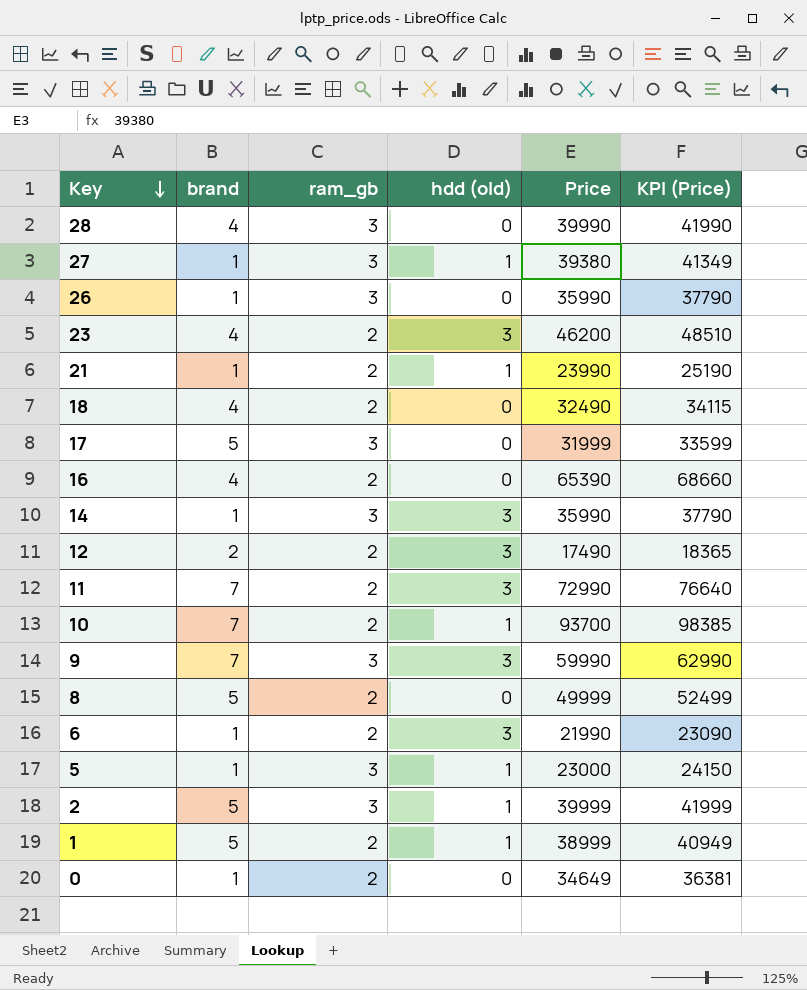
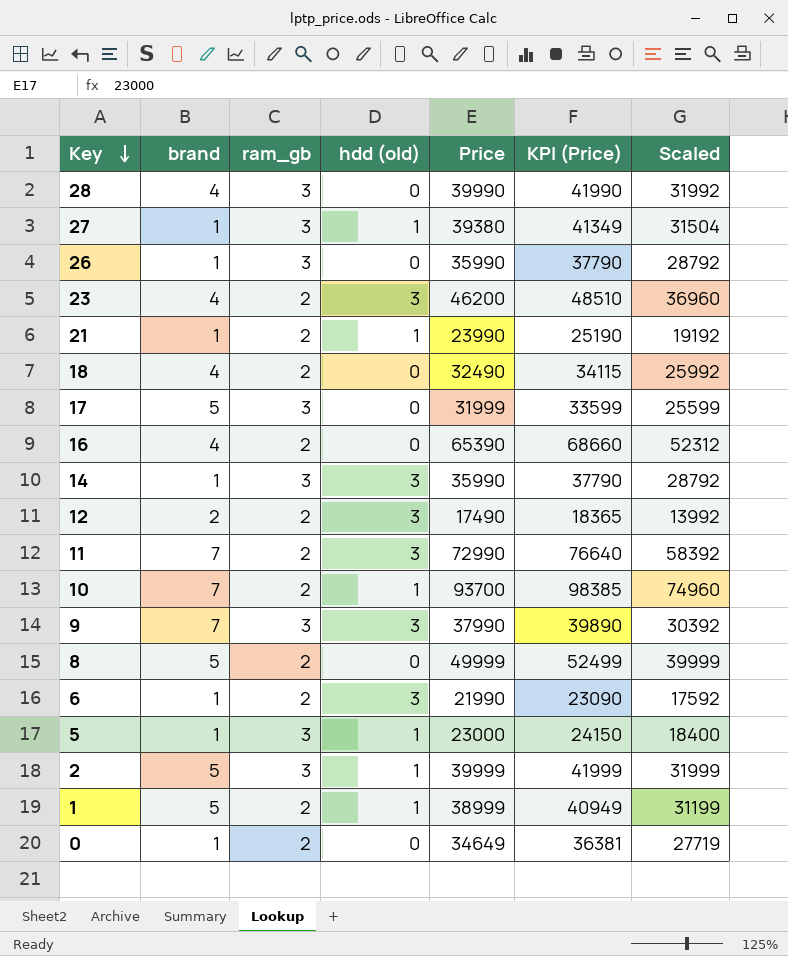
column Scaled | formula: none -> [Price] * 0.8
9 | Price: 59990 -> 37990
9 | KPI (Price): 62990 -> 39890

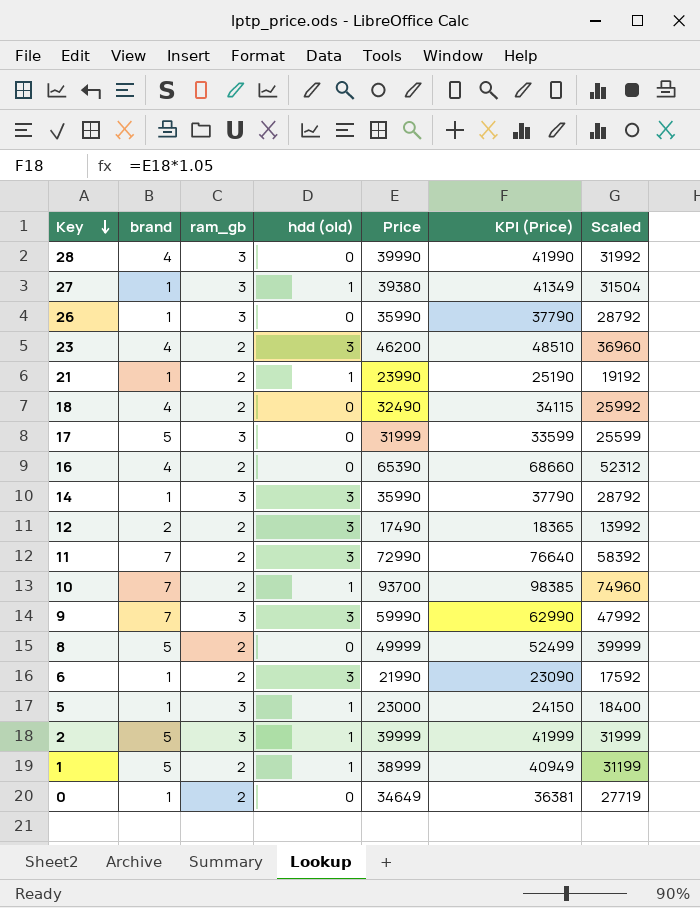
9 | Price: 37990 -> 59990
9 | KPI (Price): 39890 -> 62990
9 | Scaled: 30392 -> 47992

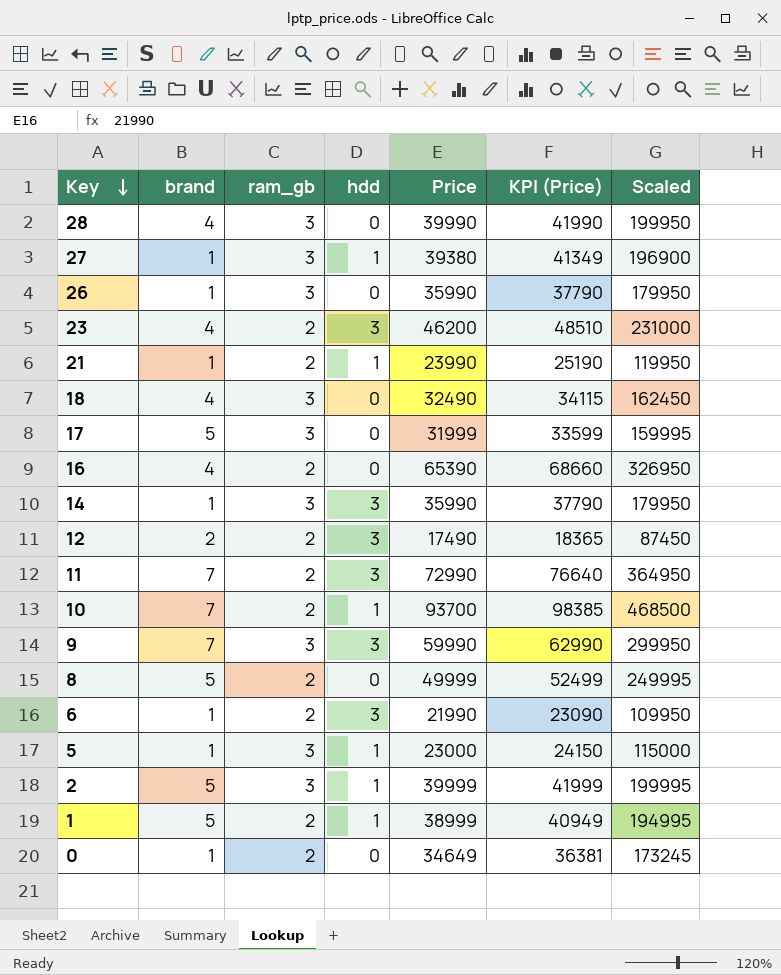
column name: hdd (old) -> hdd
column Scaled | formula: [Price] * 0.8 -> [Price] * 5
18 | ram_gb: 2 -> 3

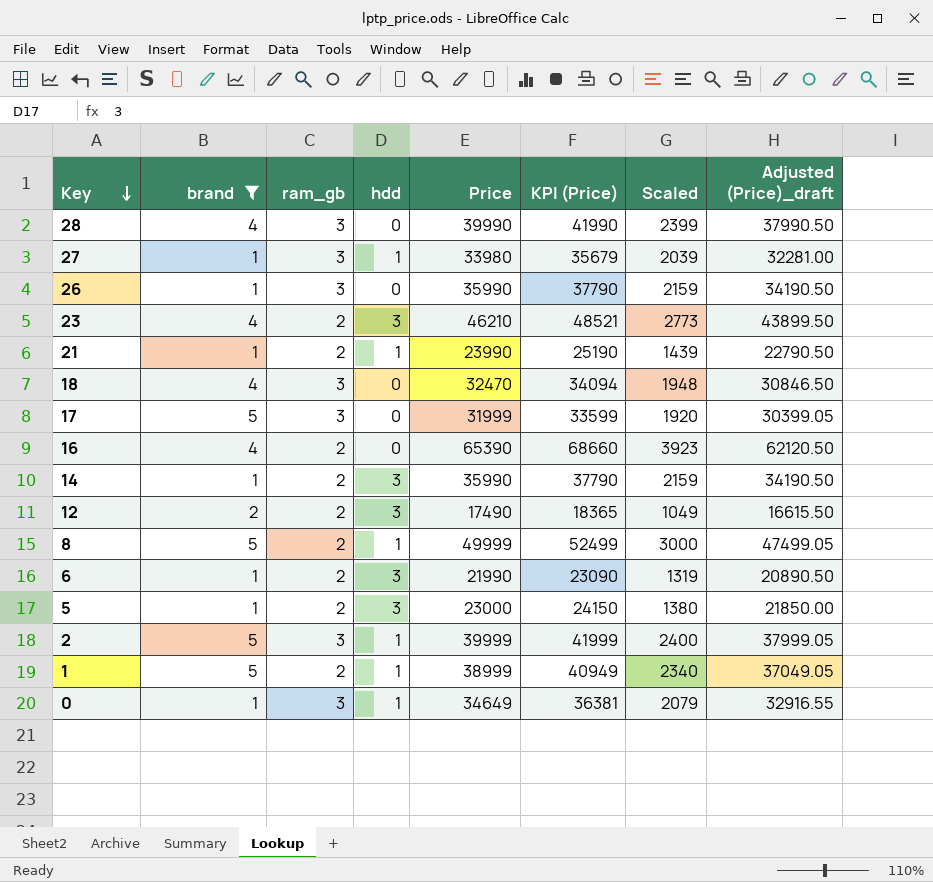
filter: none -> brand != 7
column Scaled | formula: [Price] * 5 -> [Price] * 0.06
column Adjusted (Price)_draft | formula: none -> [Price] * 0.95
27 | Price: 39380 -> 33980
27 | KPI (Price): 41349 -> 35679
23 | Price: 46200 -> 46210
23 | KPI (Price): 48510 -> 48521
18 | Price: 32490 -> 32470
18 | KPI (Price): 34115 -> 34094
14 | ram_gb: 3 -> 2
8 | hdd: 0 -> 1
5 | ram_gb: 3 -> 2
5 | hdd: 1 -> 3
0 | ram_gb: 2 -> 3
0 | hdd: 0 -> 1

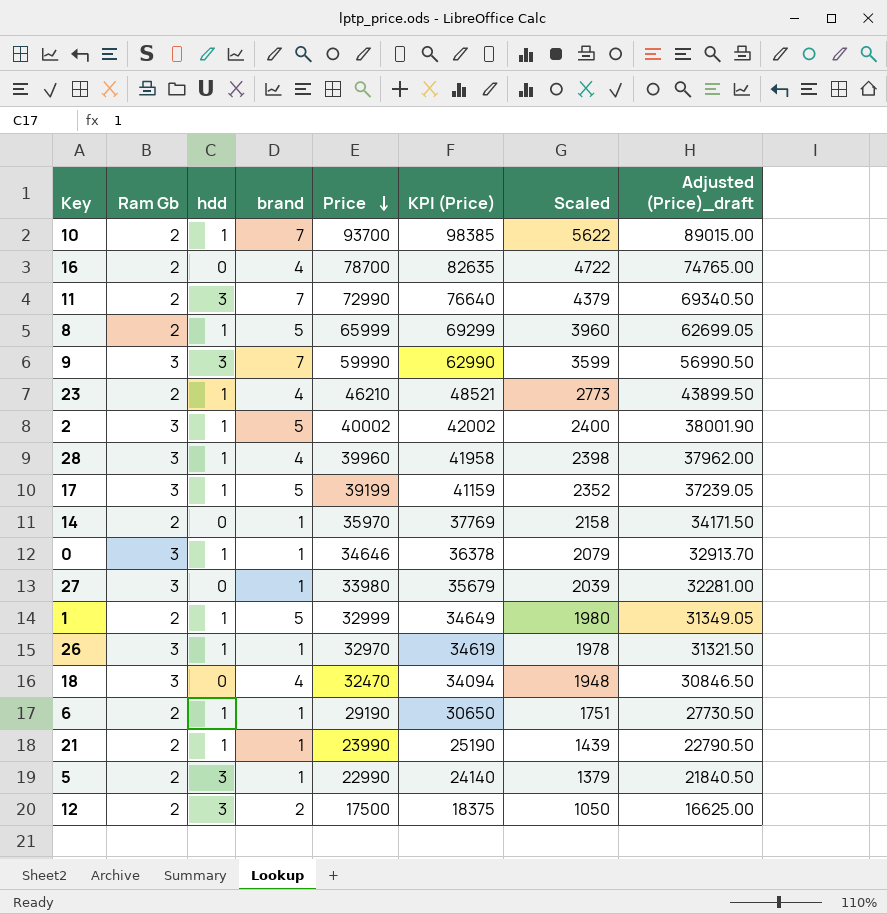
filter: brand != 7 -> none
row order: Key descending -> Price descending
column name: ram_gb -> Ram Gb
column brand | position: 2 -> 4
16 | Price: 65390 -> 78700
16 | KPI (Price): 68660 -> 82635
16 | Scaled: 3923 -> 4722
16 | Adjusted (Price)_draft: 62120.50 -> 74765.00
8 | Price: 49999 -> 65999
8 | KPI (Price): 52499 -> 69299
8 | Scaled: 3000 -> 3960
8 | Adjusted (Price)_draft: 47499.05 -> 62699.05
23 | hdd: 3 -> 1
2 | Price: 39999 -> 40002
2 | KPI (Price): 41999 -> 42002
2 | Adjusted (Price)_draft: 37999.05 -> 38001.90
28 | hdd: 0 -> 1
28 | Price: 39990 -> 39960
28 | KPI (Price): 41990 -> 41958
28 | Scaled: 2399 -> 2398
28 | Adjusted (Price)_draft: 37990.50 -> 37962.00
17 | hdd: 0 -> 1
17 | Price: 31999 -> 39199
17 | KPI (Price): 33599 -> 41159
17 | Scaled: 1920 -> 2352
17 | Adjusted (Price)_draft: 30399.05 -> 37239.05
14 | hdd: 3 -> 0
14 | Price: 35990 -> 35970
14 | KPI (Price): 37790 -> 37769
14 | Scaled: 2159 -> 2158
14 | Adjusted (Price)_draft: 34190.50 -> 34171.50
0 | Price: 34649 -> 34646
0 | KPI (Price): 36381 -> 36378
0 | Adjusted (Price)_draft: 32916.55 -> 32913.70
27 | hdd: 1 -> 0
1 | Price: 38999 -> 32999
1 | KPI (Price): 40949 -> 34649
1 | Scaled: 2340 -> 1980
1 | Adjusted (Price)_draft: 37049.05 -> 31349.05
26 | hdd: 0 -> 1
26 | Price: 35990 -> 32970
26 | KPI (Price): 37790 -> 34619
26 | Scaled: 2159 -> 1978
26 | Adjusted (Price)_draft: 34190.50 -> 31321.50
6 | hdd: 3 -> 1
6 | Price: 21990 -> 29190
6 | KPI (Price): 23090 -> 30650
6 | Scaled: 1319 -> 1751
6 | Adjusted (Price)_draft: 20890.50 -> 27730.50
5 | Price: 23000 -> 22990
5 | KPI (Price): 24150 -> 24140
5 | Scaled: 1380 -> 1379
5 | Adjusted (Price)_draft: 21850.00 -> 21840.50
12 | Price: 17490 -> 17500
12 | KPI (Price): 18365 -> 18375
12 | Scaled: 1049 -> 1050
12 | Adjusted (Price)_draft: 16615.50 -> 16625.00

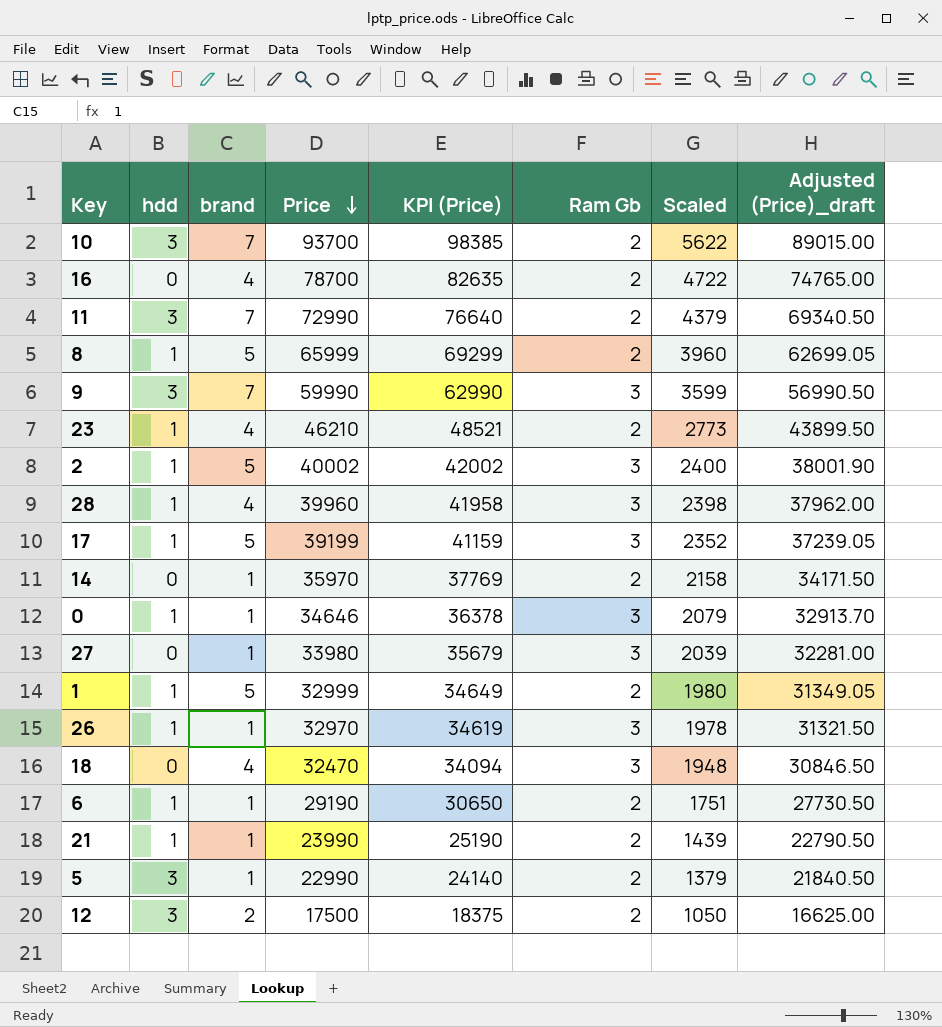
column Ram Gb | position: 2 -> 6
10 | hdd: 1 -> 3

